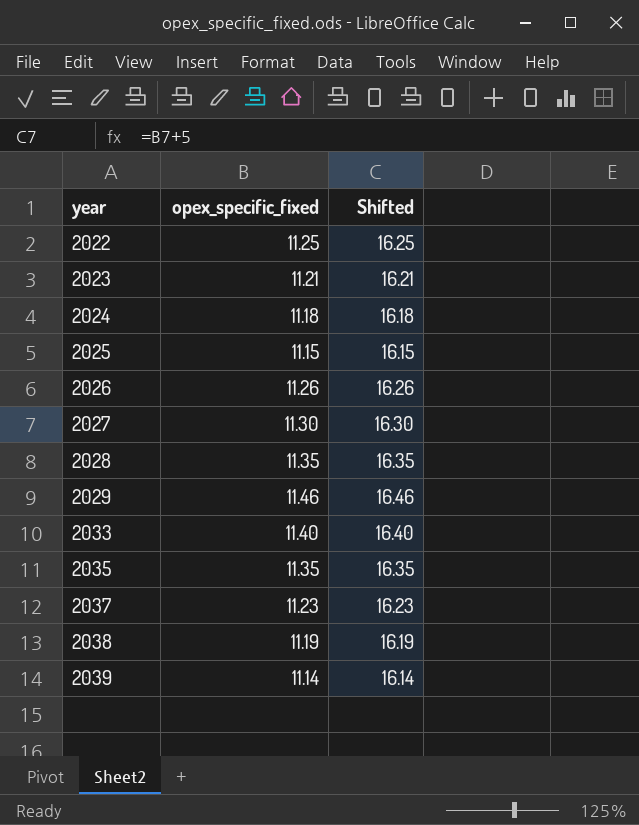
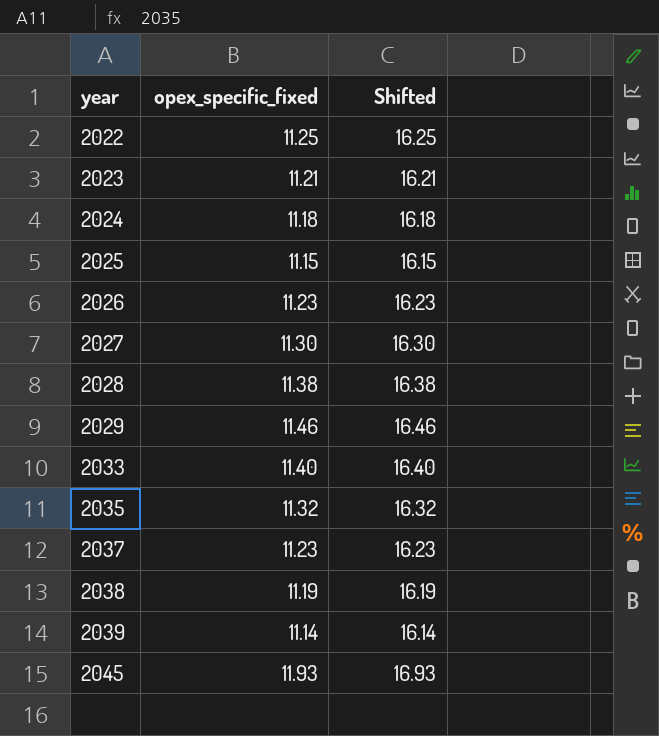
2026 | opex_specific_fixed: 11.26 -> 11.23
2026 | Shifted: 16.26 -> 16.23
2028 | opex_specific_fixed: 11.35 -> 11.38
2028 | Shifted: 16.35 -> 16.38
2035 | opex_specific_fixed: 11.35 -> 11.32
2035 | Shifted: 16.35 -> 16.32
row 2045: none -> 11.93 | 16.93

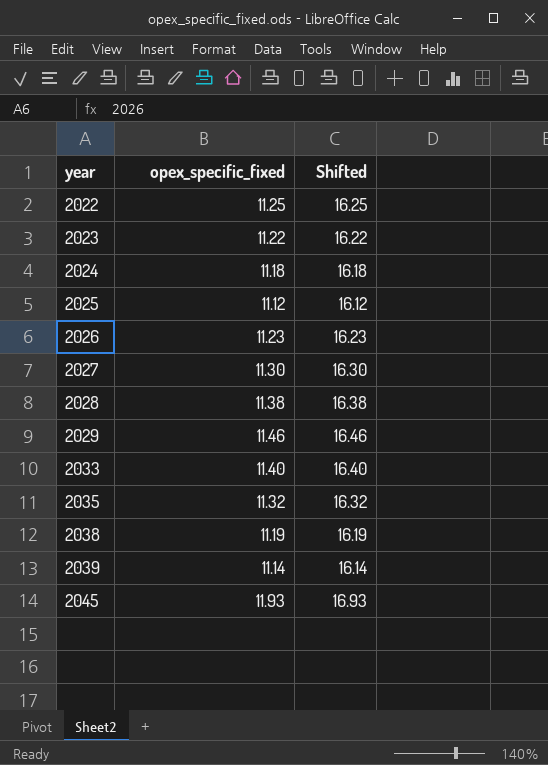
row 2037: 11.23 | 16.23 -> none
2023 | opex_specific_fixed: 11.21 -> 11.22
2023 | Shifted: 16.21 -> 16.22
2025 | opex_specific_fixed: 11.15 -> 11.12
2025 | Shifted: 16.15 -> 16.12

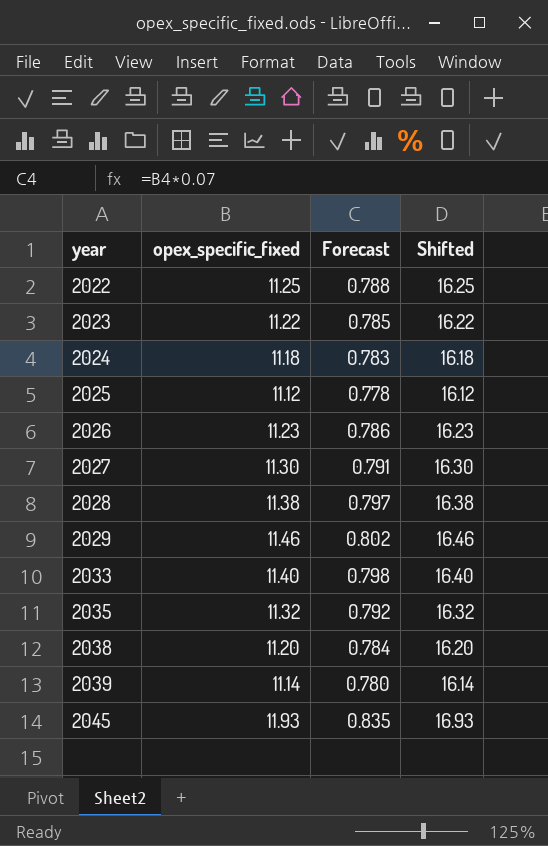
column Forecast | formula: none -> [opex_specific_fixed] * 0.07
2038 | opex_specific_fixed: 11.19 -> 11.20
2038 | Shifted: 16.19 -> 16.20

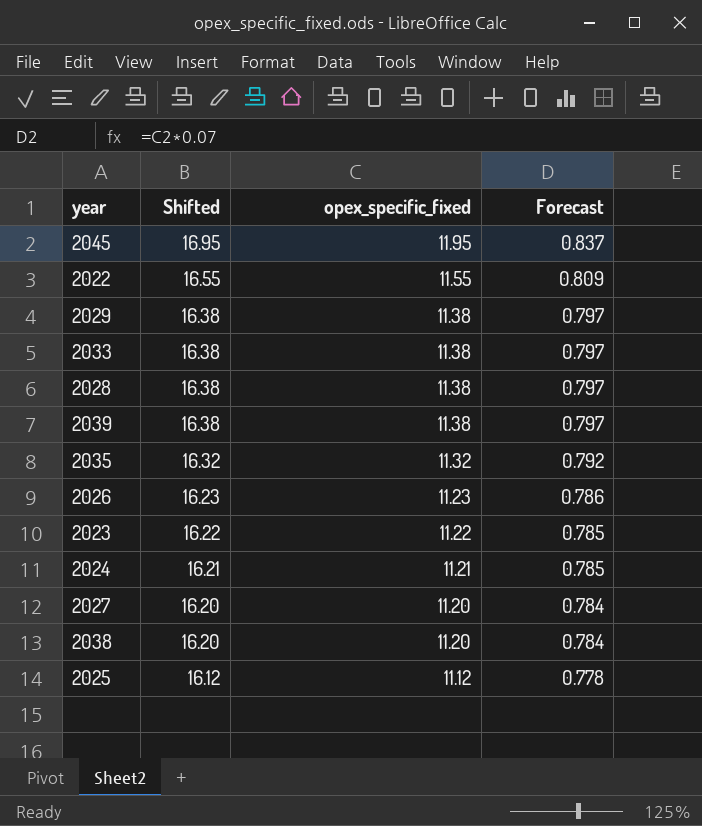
row order: year ascending -> Shifted descending
column Shifted | position: 4 -> 2
2045 | Shifted: 16.93 -> 16.95
2045 | opex_specific_fixed: 11.93 -> 11.95
2045 | Forecast: 0.835 -> 0.837
2022 | Shifted: 16.25 -> 16.55
2022 | opex_specific_fixed: 11.25 -> 11.55
2022 | Forecast: 0.788 -> 0.809
2029 | Shifted: 16.46 -> 16.38
2029 | opex_specific_fixed: 11.46 -> 11.38
2029 | Forecast: 0.802 -> 0.797
2033 | Shifted: 16.40 -> 16.38
2033 | opex_specific_fixed: 11.40 -> 11.38
2033 | Forecast: 0.798 -> 0.797
2039 | Shifted: 16.14 -> 16.38
2039 | opex_specific_fixed: 11.14 -> 11.38
2039 | Forecast: 0.780 -> 0.797
2024 | Shifted: 16.18 -> 16.21
2024 | opex_specific_fixed: 11.18 -> 11.21
2024 | Forecast: 0.783 -> 0.785
2027 | Shifted: 16.30 -> 16.20
2027 | opex_specific_fixed: 11.30 -> 11.20
2027 | Forecast: 0.791 -> 0.784

